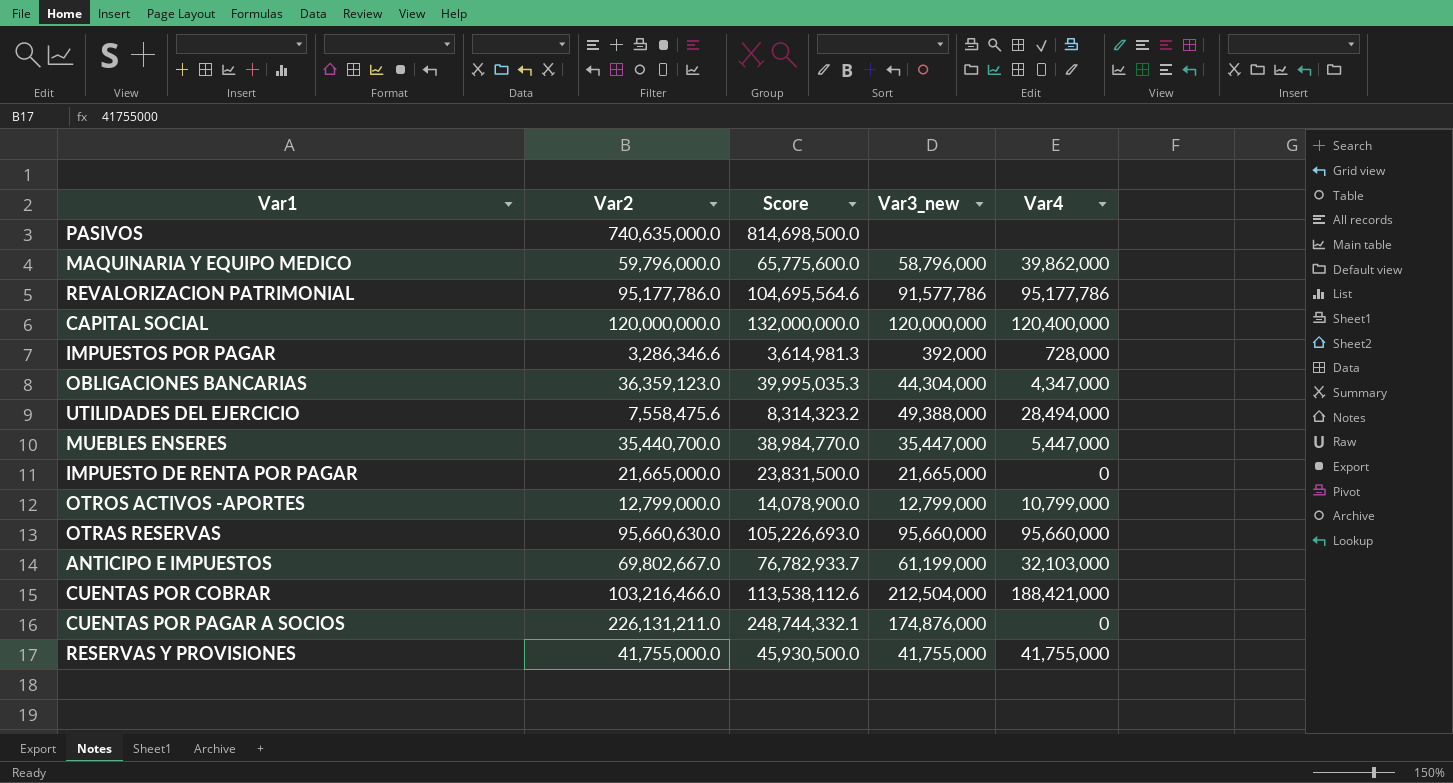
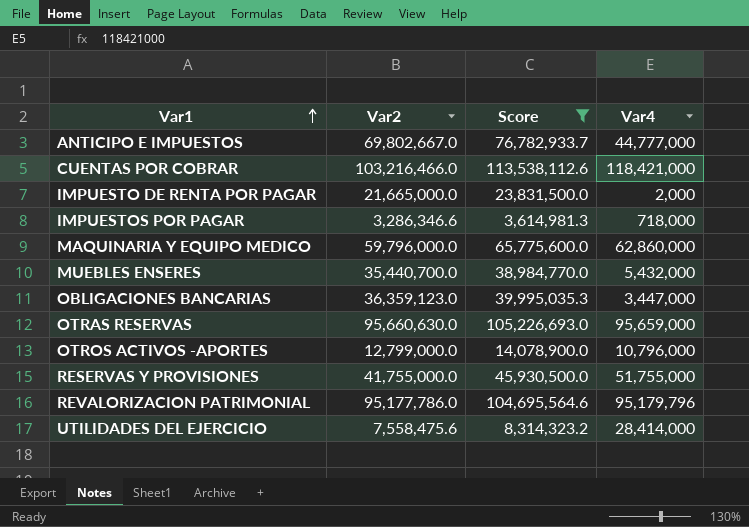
filter: none -> Score <= 113,538,112.6
row order: none -> Var1 ascending
column Var3_new | position: 4 -> none
ANTICIPO E IMPUESTOS | Var4: 32,103,000 -> 44,777,000
CUENTAS POR COBRAR | Var4: 188,421,000 -> 118,421,000
IMPUESTO DE RENTA POR PAGAR | Var4: 0 -> 2,000
IMPUESTOS POR PAGAR | Var4: 728,000 -> 718,000
MAQUINARIA Y EQUIPO MEDICO | Var4: 39,862,000 -> 62,860,000
MUEBLES ENSERES | Var4: 5,447,000 -> 5,432,000
OBLIGACIONES BANCARIAS | Var4: 4,347,000 -> 3,447,000
OTRAS RESERVAS | Var4: 95,660,000 -> 95,659,000
OTROS ACTIVOS -APORTES | Var4: 10,799,000 -> 10,796,000
RESERVAS Y PROVISIONES | Var4: 41,755,000 -> 51,755,000
REVALORIZACION PATRIMONIAL | Var4: 95,177,786 -> 95,179,796
UTILIDADES DEL EJERCICIO | Var4: 28,494,000 -> 28,414,000

